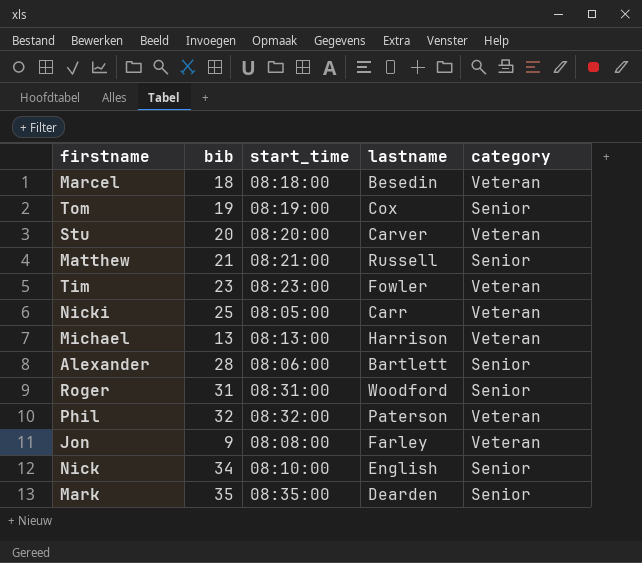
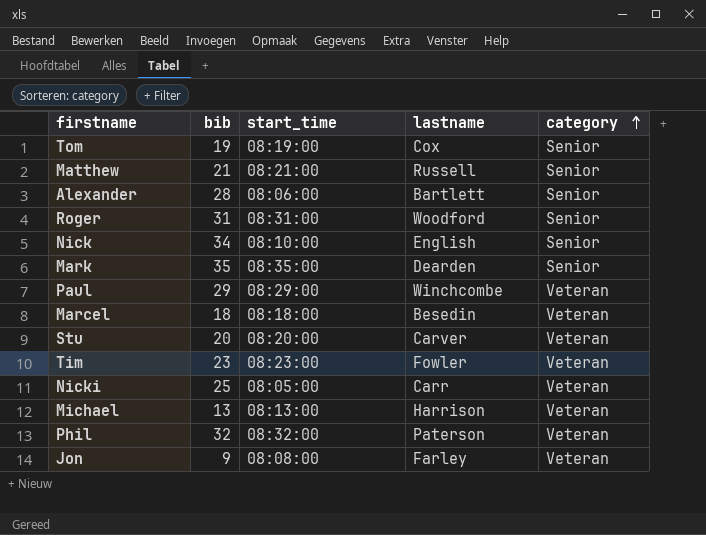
row order: none -> category ascending
row Paul: none -> 29 | 08:29:00 | Winchcombe | Veteran

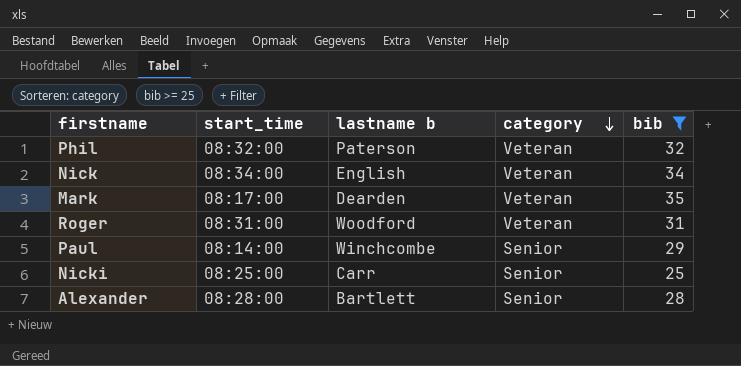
filter: none -> bib >= 25
row order: category ascending -> category descending
column name: lastname -> lastname b
column bib | position: 2 -> 5
Nick | start_time: 08:10:00 -> 08:34:00
Nick | category: Senior -> Veteran
Mark | start_time: 08:35:00 -> 08:17:00
Mark | category: Senior -> Veteran
Roger | category: Senior -> Veteran
Paul | start_time: 08:29:00 -> 08:14:00
Paul | category: Veteran -> Senior
Nicki | start_time: 08:05:00 -> 08:25:00
Nicki | category: Veteran -> Senior
Alexander | start_time: 08:06:00 -> 08:28:00

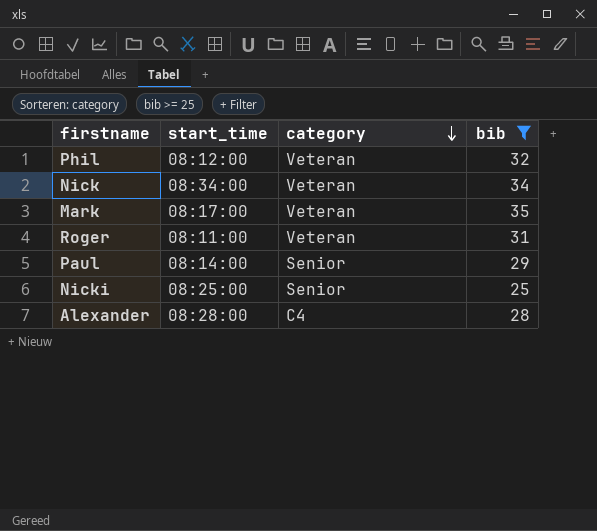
column lastname b | position: 3 -> none
Phil | start_time: 08:32:00 -> 08:12:00
Roger | start_time: 08:31:00 -> 08:11:00
Alexander | category: Senior -> C4

